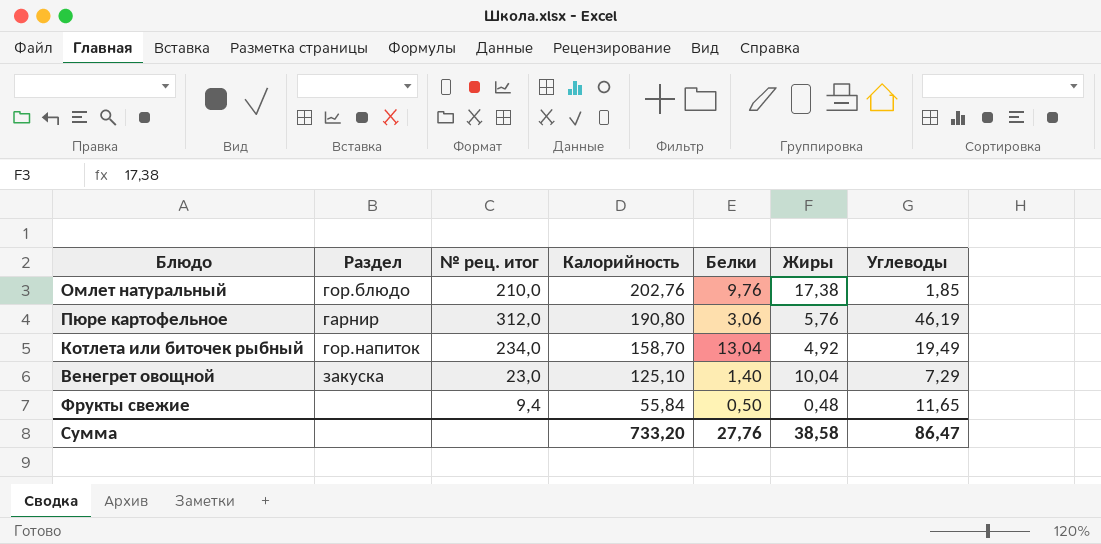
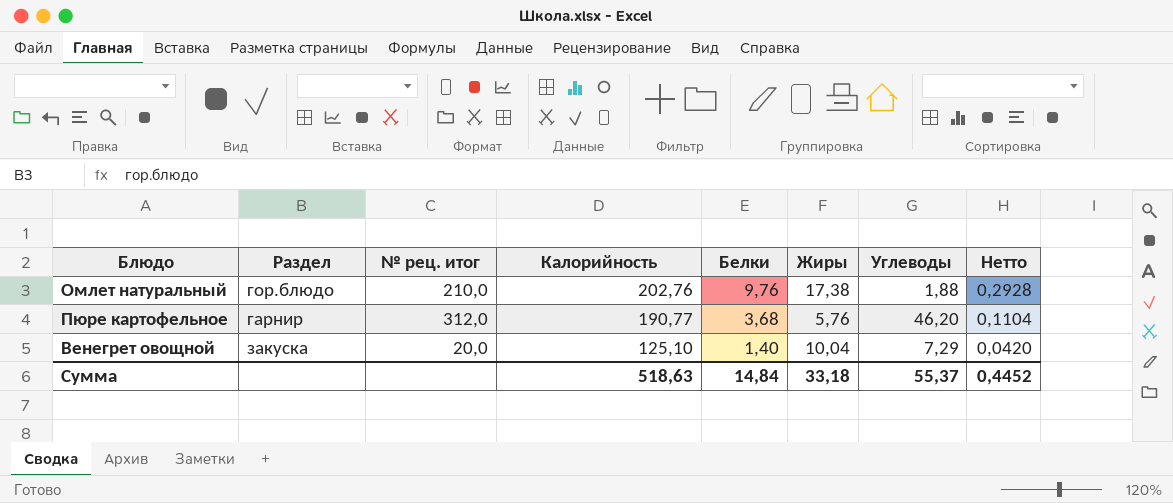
column Нетто | formula: none -> [Белки] * 0,03
row Котлета или биточек рыбный: гор.напиток | 234,0 | 158,70 | 13,04 | 4,92 | 19,49 -> none
row Фрукты свежие: none | 9,4 | 55,84 | 0,50 | 0,48 | 11,65 -> none
Омлет натуральный | Углеводы: 1,85 -> 1,88
Пюре картофельное | Калорийность: 190,80 -> 190,77
Пюре картофельное | Белки: 3,06 -> 3,68
Пюре картофельное | Углеводы: 46,19 -> 46,20
Венегрет овощной | № рец. итог: 23,0 -> 20,0
Сумма | Калорийность: 733,20 -> 518,63
Сумма | Белки: 27,76 -> 14,84
Сумма | Жиры: 38,58 -> 33,18
Сумма | Углеводы: 86,47 -> 55,37

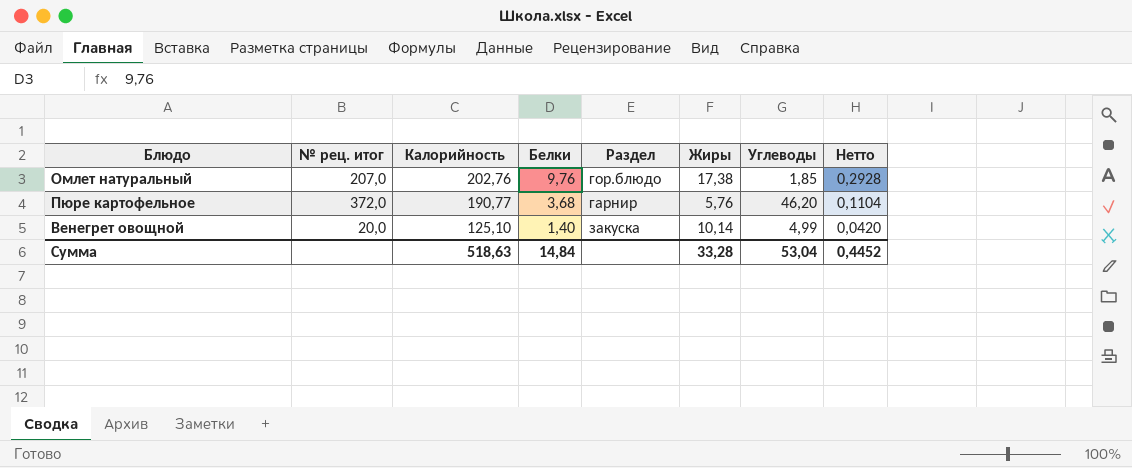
column Раздел | position: 2 -> 5
Омлет натуральный | № рец. итог: 210,0 -> 207,0
Омлет натуральный | Углеводы: 1,88 -> 1,85
Пюре картофельное | № рец. итог: 312,0 -> 372,0
Венегрет овощной | Жиры: 10,04 -> 10,14
Венегрет овощной | Углеводы: 7,29 -> 4,99
Сумма | Жиры: 33,18 -> 33,28
Сумма | Углеводы: 55,37 -> 53,04

